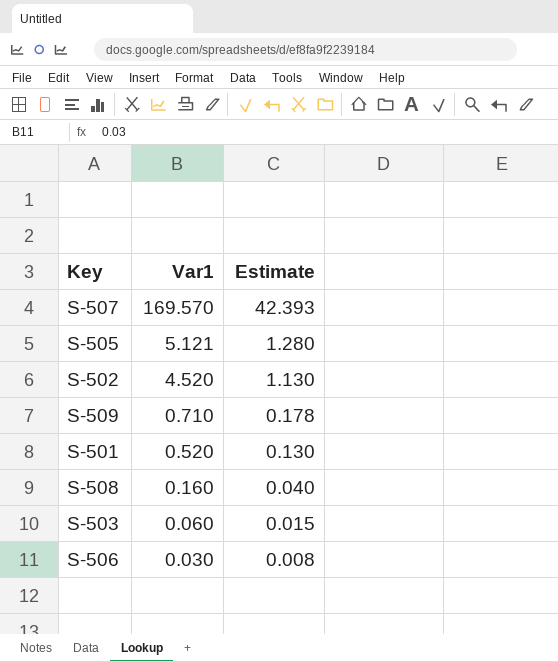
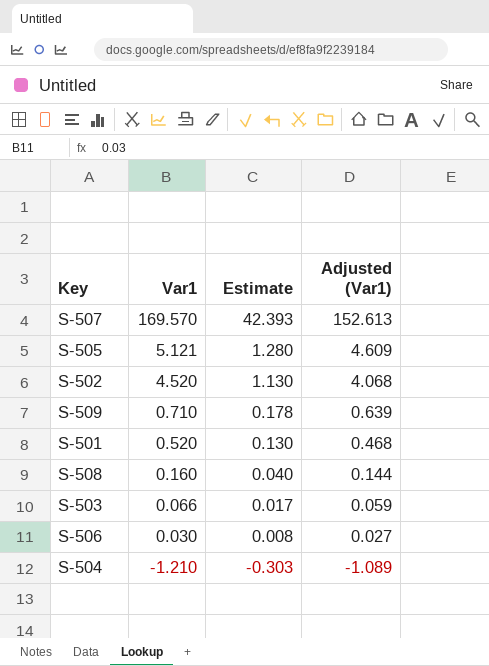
column Adjusted (Var1) | formula: none -> [Var1] * 0.9
S-503 | Var1: 0.060 -> 0.066
S-503 | Estimate: 0.015 -> 0.017
row S-504: none -> -1.210 | -0.303 | -1.089

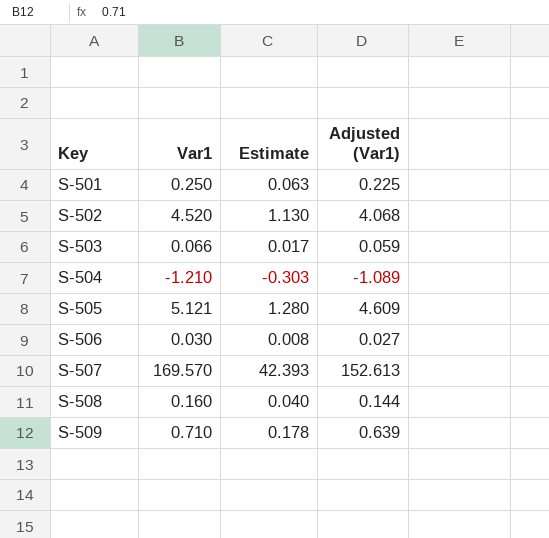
row order: Var1 descending -> Key ascending
S-501 | Var1: 0.520 -> 0.250
S-501 | Estimate: 0.130 -> 0.063
S-501 | Adjusted (Var1): 0.468 -> 0.225

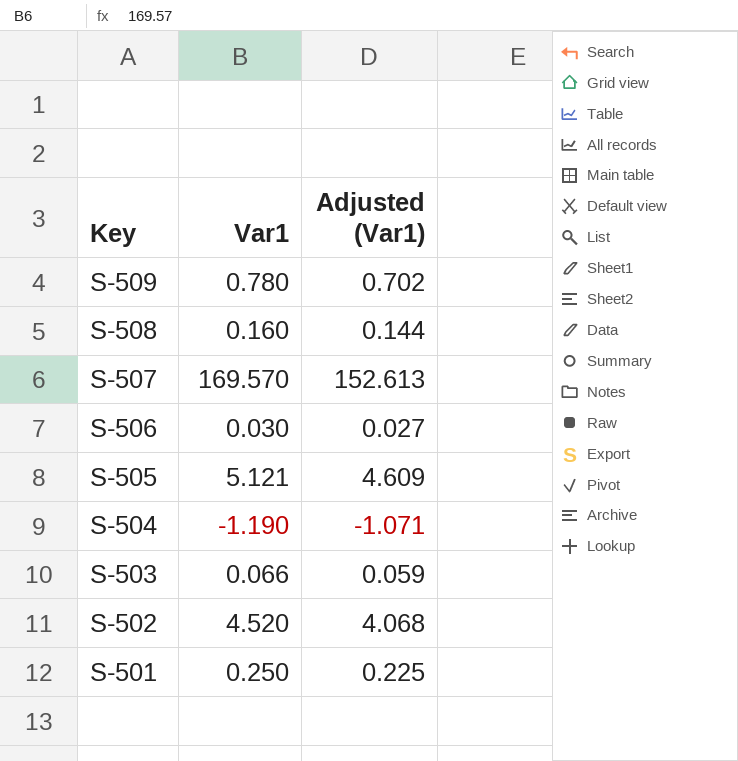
row order: Key ascending -> Key descending
column Estimate | formula: [Var1] * 0.25 -> none
S-509 | Var1: 0.710 -> 0.780
S-509 | Adjusted (Var1): 0.639 -> 0.702
S-504 | Var1: -1.210 -> -1.190
S-504 | Adjusted (Var1): -1.089 -> -1.071

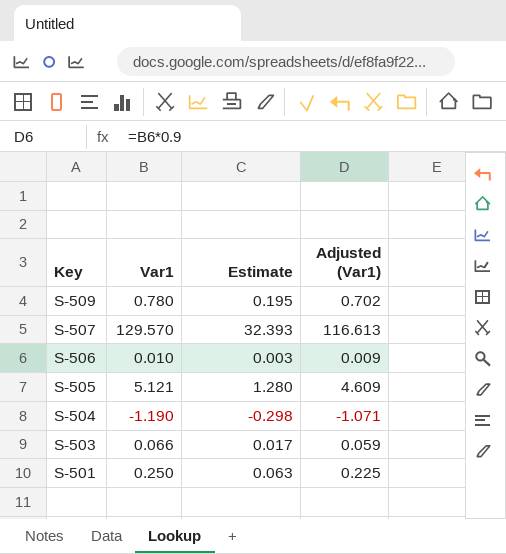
column Estimate | formula: none -> [Var1] * 0.25
row S-508: 0.160 | 0.144 -> none
row S-502: 4.520 | 4.068 -> none
S-507 | Var1: 169.570 -> 129.570
S-507 | Adjusted (Var1): 152.613 -> 116.613
S-506 | Var1: 0.030 -> 0.010
S-506 | Adjusted (Var1): 0.027 -> 0.009

